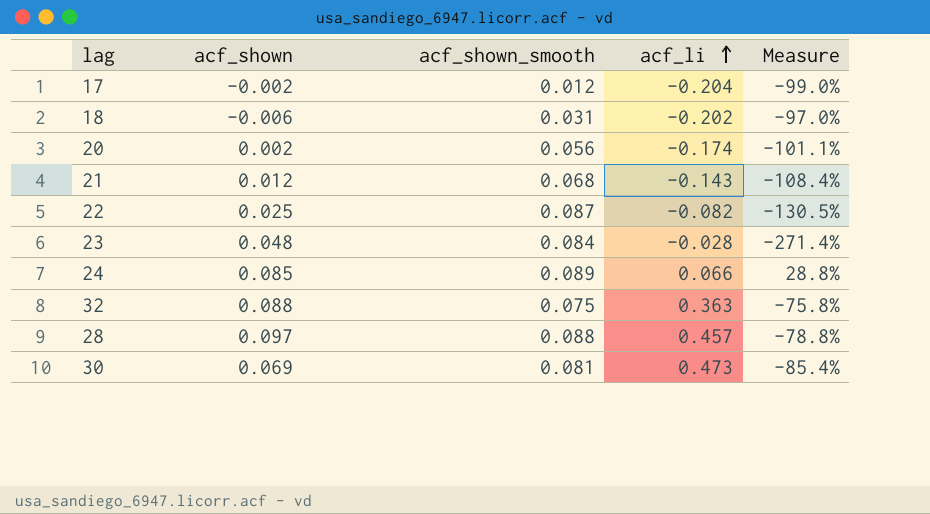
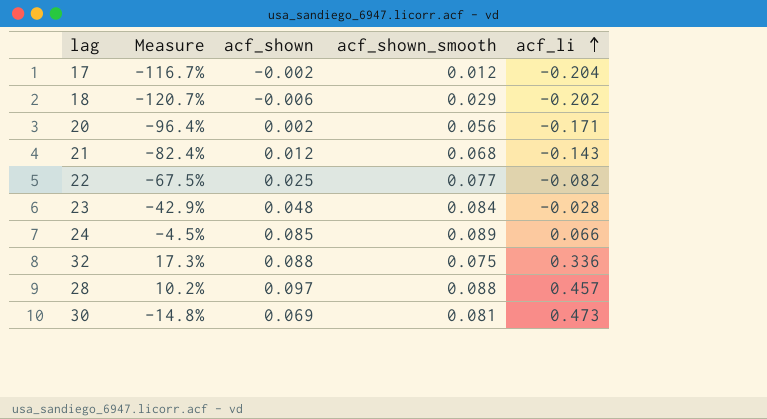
column Measure | formula: ([acf_shown] - [acf_li]) / [acf_li] -> ([acf_shown] - [acf_shown_smooth]) / [acf_shown_smooth]
column Measure | position: 5 -> 2
18 | acf_shown_smooth: 0.031 -> 0.029
20 | acf_li: -0.174 -> -0.171
22 | acf_shown_smooth: 0.087 -> 0.077
32 | acf_li: 0.363 -> 0.336

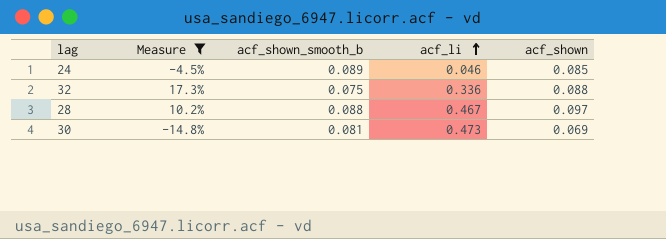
filter: none -> Measure >= -14.8%
column name: acf_shown_smooth -> acf_shown_smooth_b
column acf_shown | position: 3 -> 5
24 | acf_li: 0.066 -> 0.046
28 | acf_li: 0.457 -> 0.467

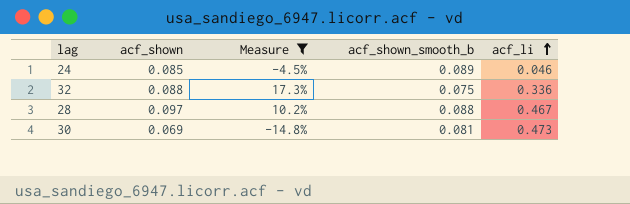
column acf_shown | position: 5 -> 2

